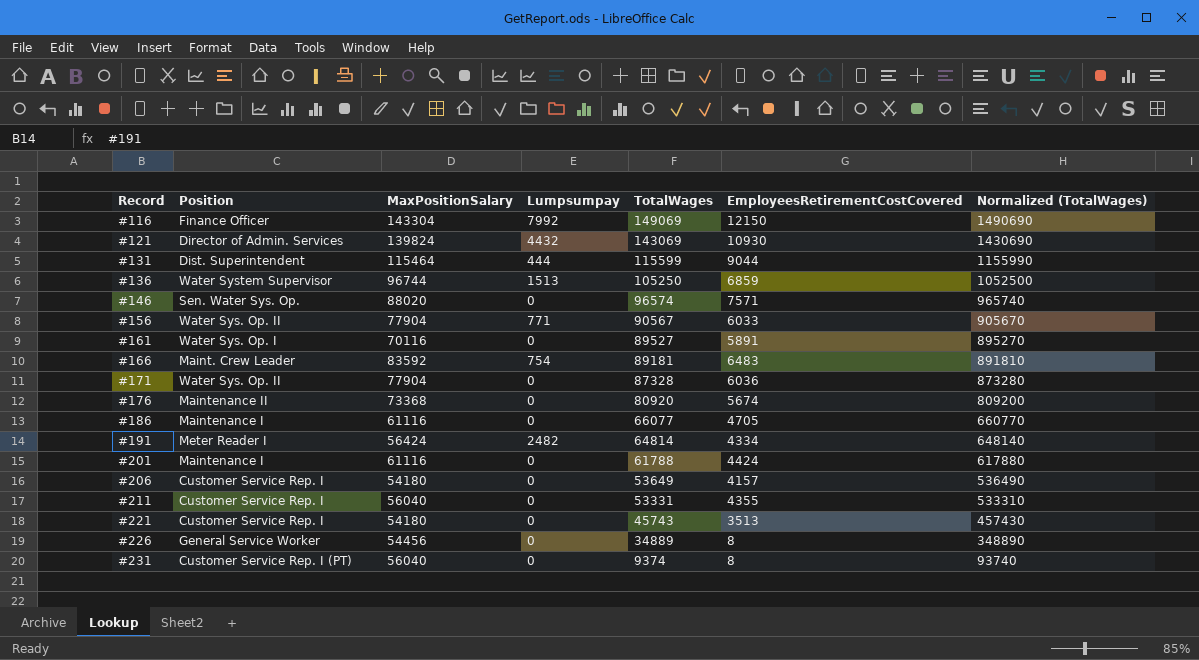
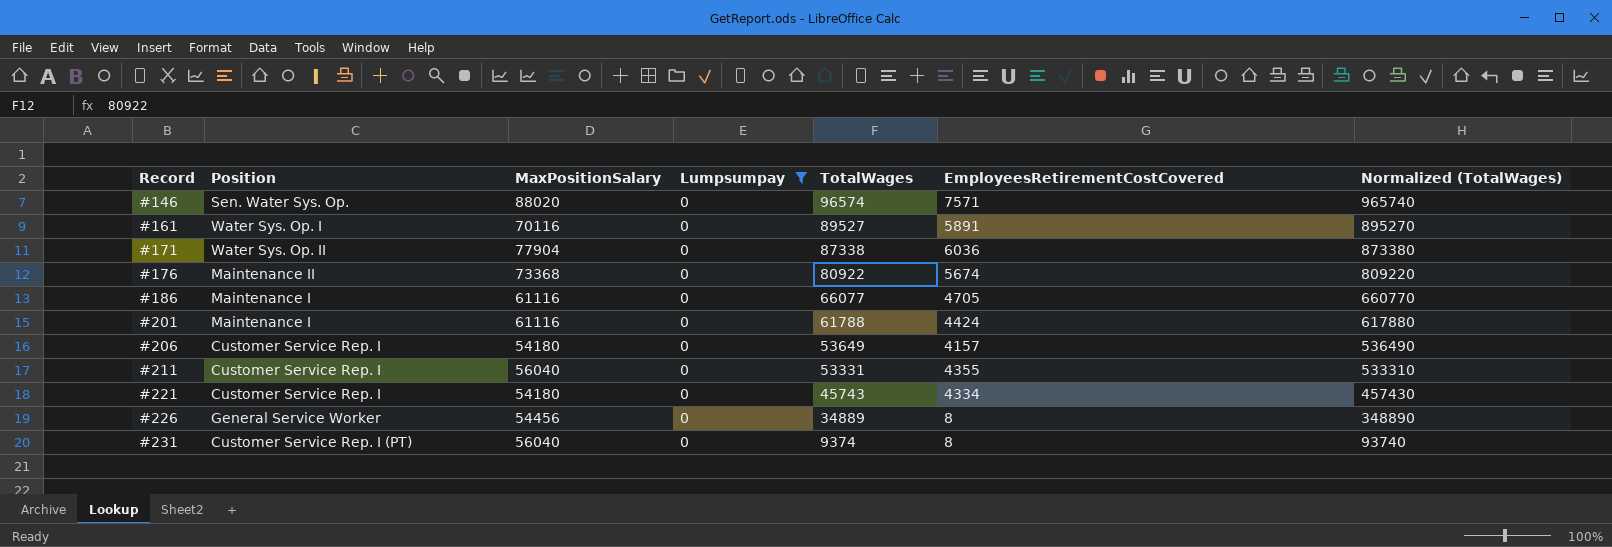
filter: none -> Lumpsumpay = 0
#171 | TotalWages: 87328 -> 87338
#171 | Normalized (TotalWages): 873280 -> 873380
#176 | TotalWages: 80920 -> 80922
#176 | Normalized (TotalWages): 809200 -> 809220
#221 | EmployeesRetirementCostCovered: 3513 -> 4334

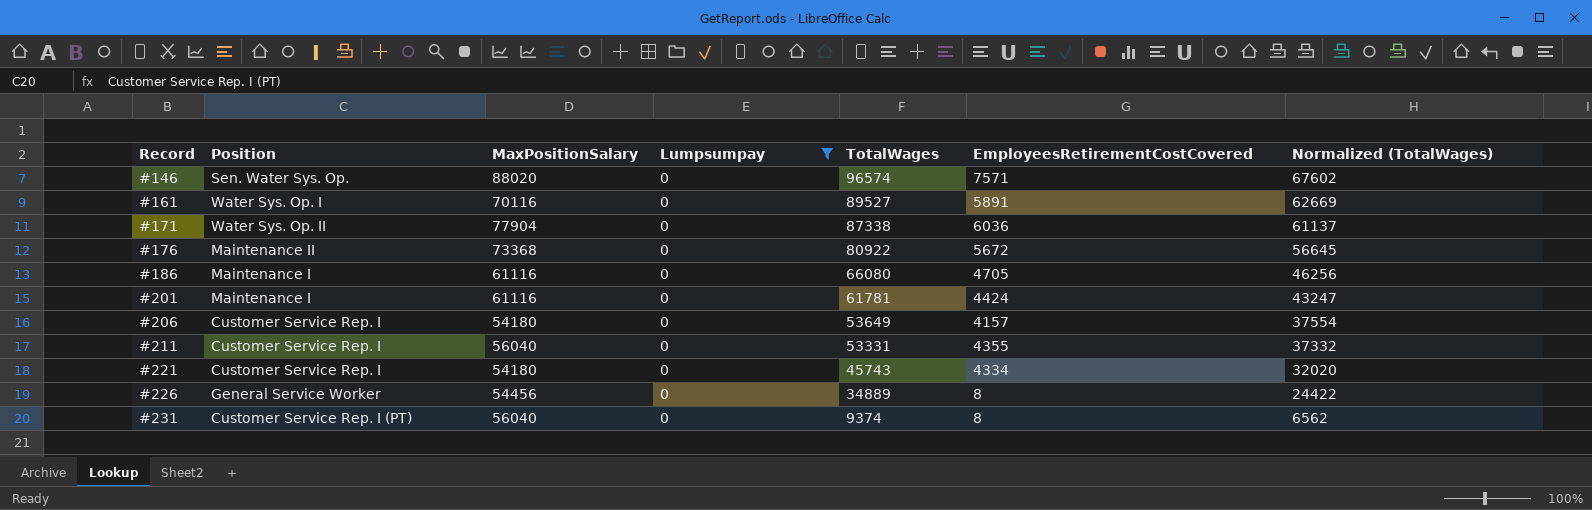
column Normalized (TotalWages) | formula: [TotalWages] * 10 -> [TotalWages] * 0.7
#176 | EmployeesRetirementCostCovered: 5674 -> 5672
#186 | TotalWages: 66077 -> 66080
#201 | TotalWages: 61788 -> 61781

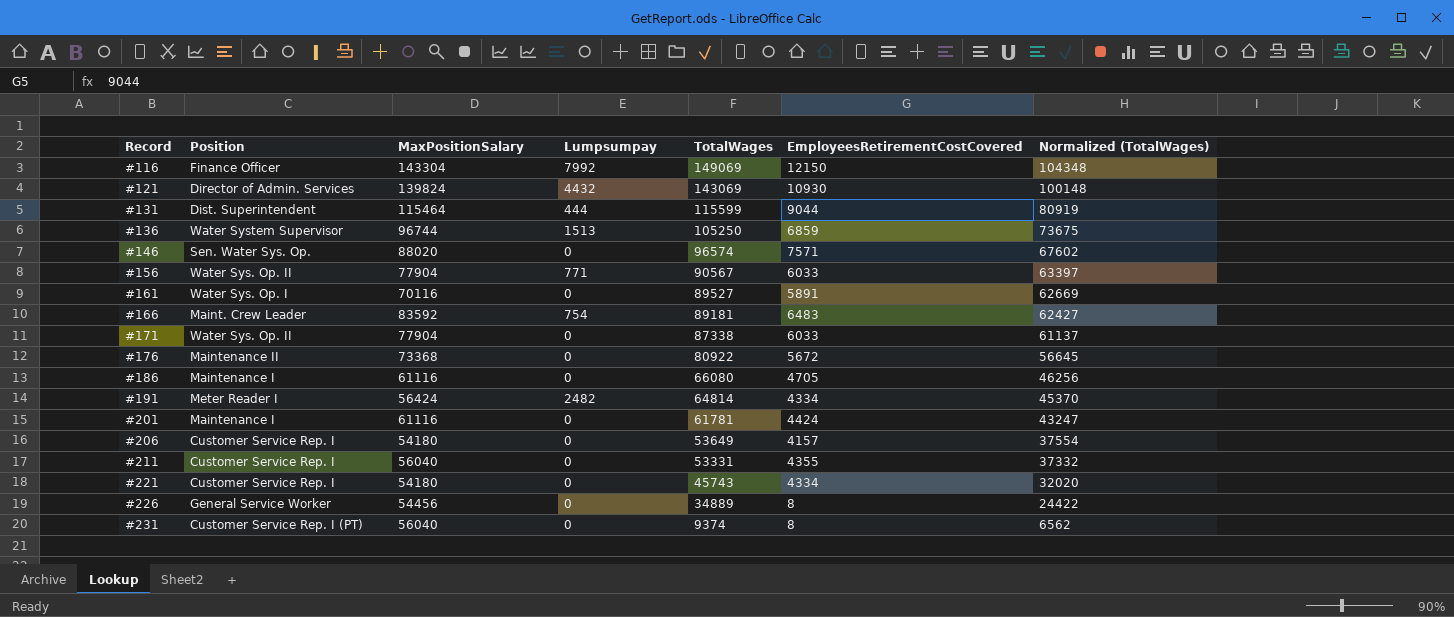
filter: Lumpsumpay = 0 -> none
#171 | EmployeesRetirementCostCovered: 6036 -> 6033

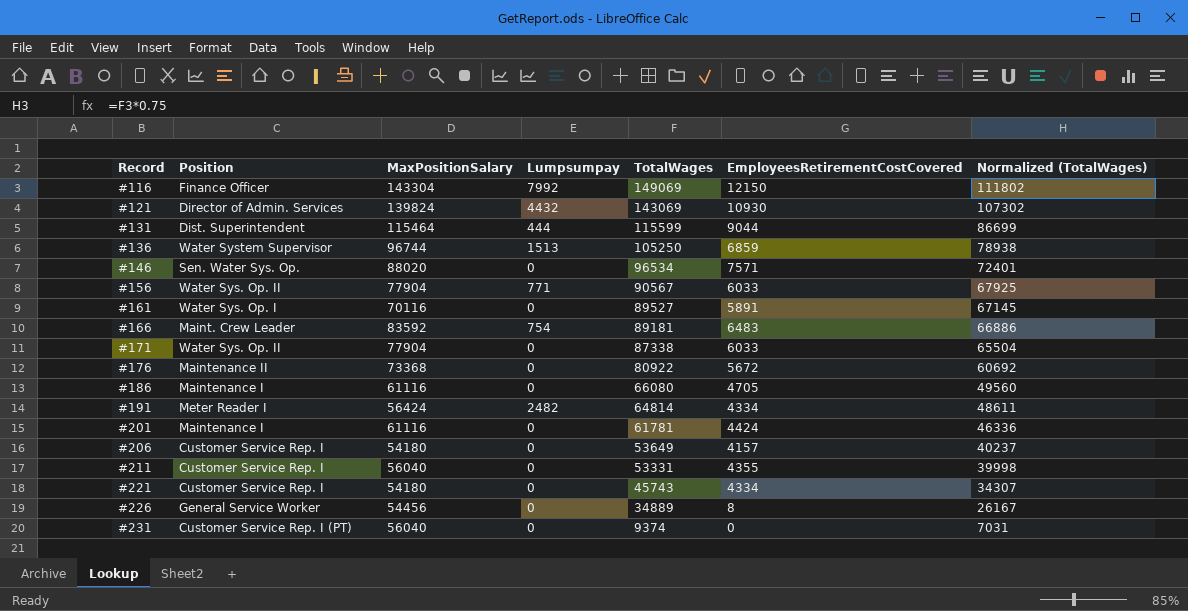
column Normalized (TotalWages) | formula: [TotalWages] * 0.7 -> [TotalWages] * 0.75
#146 | TotalWages: 96574 -> 96534
#231 | EmployeesRetirementCostCovered: 8 -> 0

